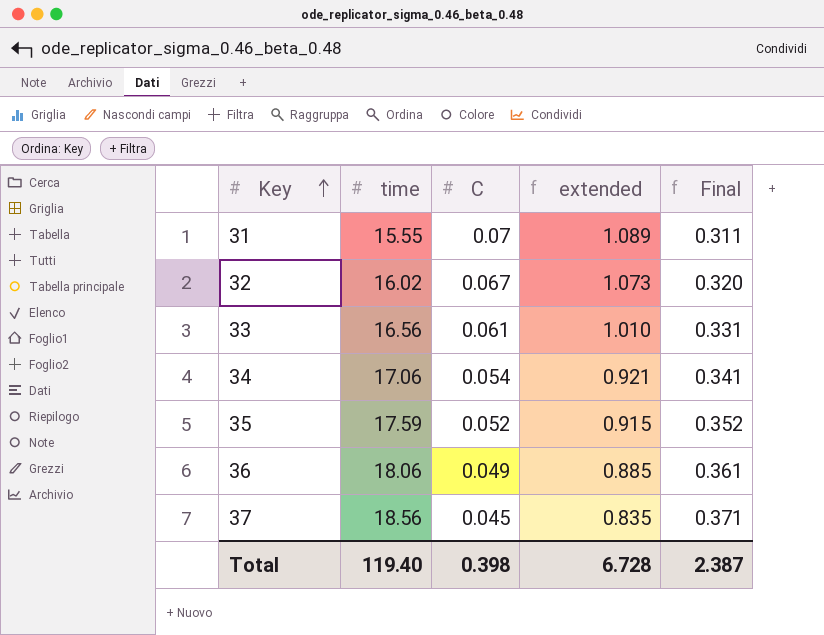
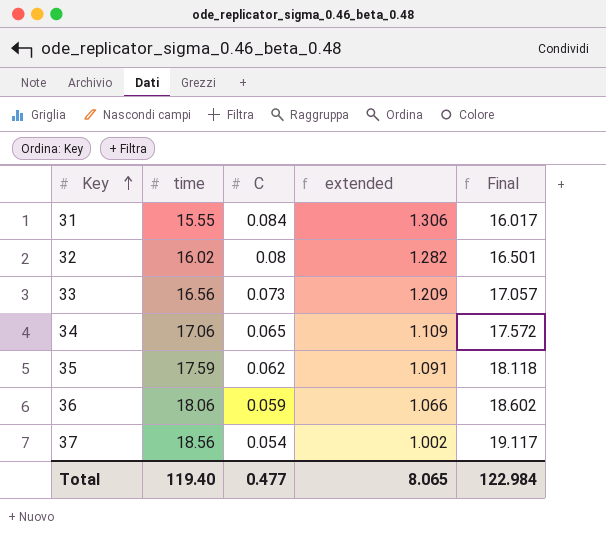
column Final | formula: [time] * 0.02 -> [time] * 1.03
31 | C: 0.07 -> 0.084
31 | extended: 1.089 -> 1.306
32 | C: 0.067 -> 0.08
32 | extended: 1.073 -> 1.282
33 | C: 0.061 -> 0.073
33 | extended: 1.010 -> 1.209
34 | C: 0.054 -> 0.065
34 | extended: 0.921 -> 1.109
35 | C: 0.052 -> 0.062
35 | extended: 0.915 -> 1.091
36 | C: 0.049 -> 0.059
36 | extended: 0.885 -> 1.066
37 | C: 0.045 -> 0.054
37 | extended: 0.835 -> 1.002
Total | C: 0.398 -> 0.477
Total | extended: 6.728 -> 8.065
Total | Final: 2.387 -> 122.984

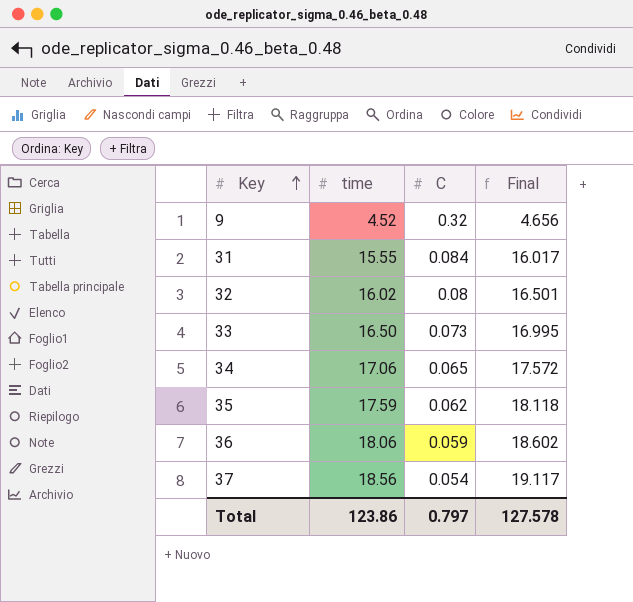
column extended | formula: [time] * [C] -> none
row 9: none -> 4.52 | 0.32 | 4.656
33 | time: 16.56 -> 16.50
33 | Final: 17.057 -> 16.995
Total | time: 119.40 -> 123.86
Total | C: 0.477 -> 0.797
Total | Final: 122.984 -> 127.578

